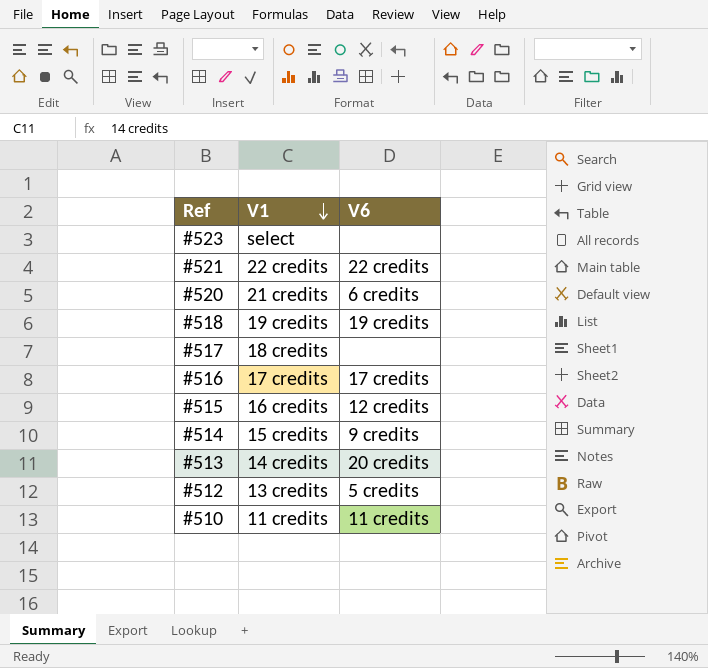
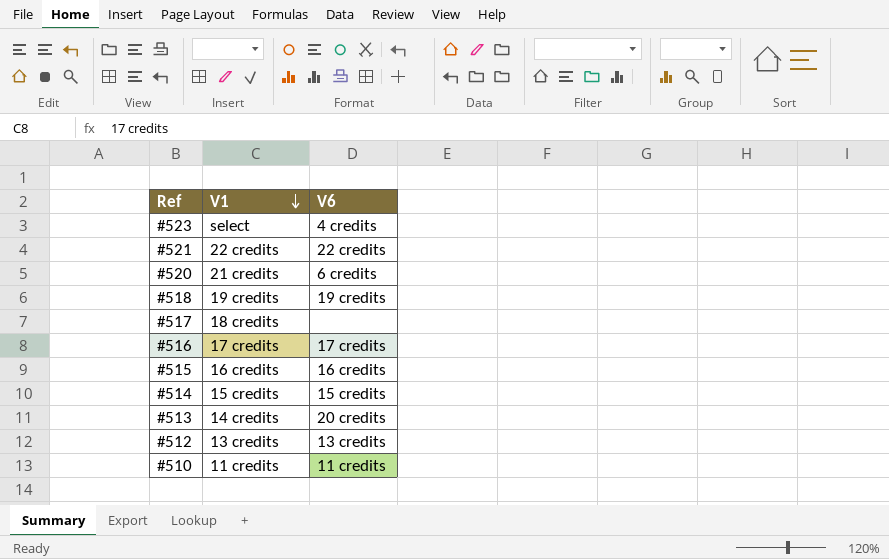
#523 | V6: none -> 4 credits
#515 | V6: 12 credits -> 16 credits
#514 | V6: 9 credits -> 15 credits
#512 | V6: 5 credits -> 13 credits

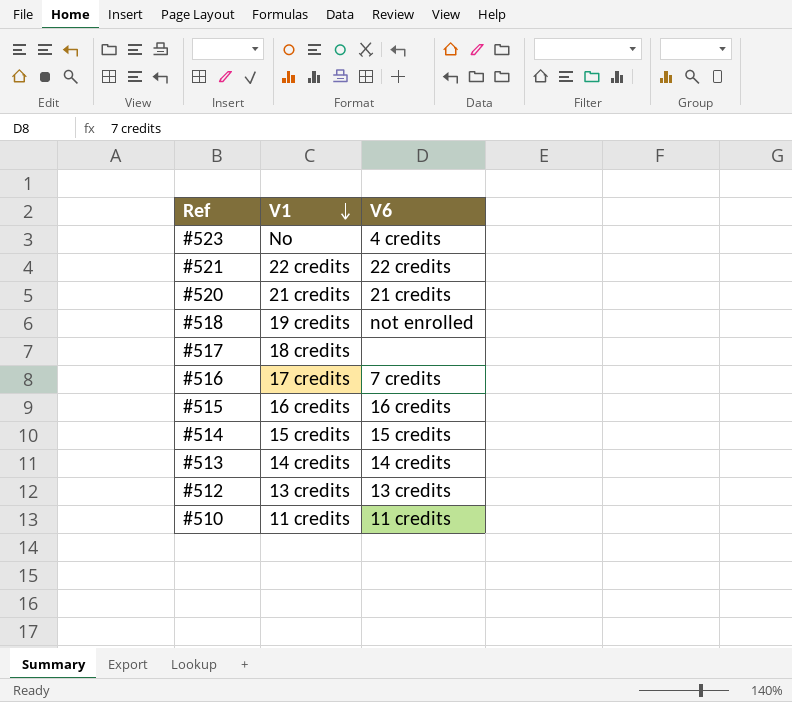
#523 | V1: select -> No
#520 | V6: 6 credits -> 21 credits
#518 | V6: 19 credits -> not enrolled
#516 | V6: 17 credits -> 7 credits
#513 | V6: 20 credits -> 14 credits

